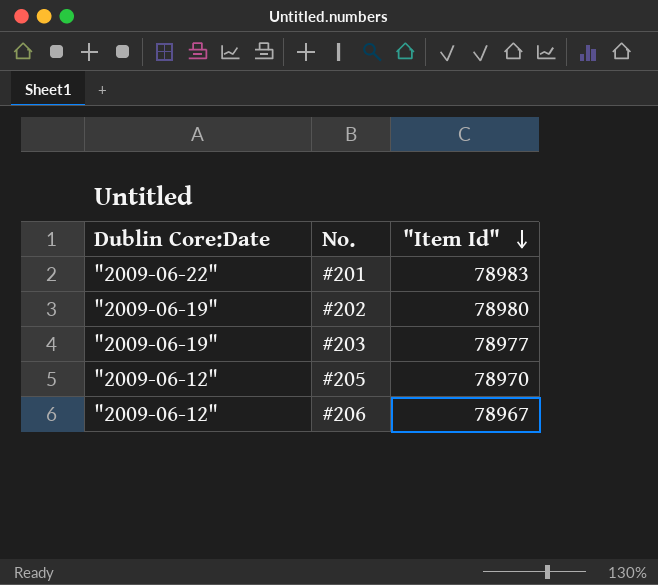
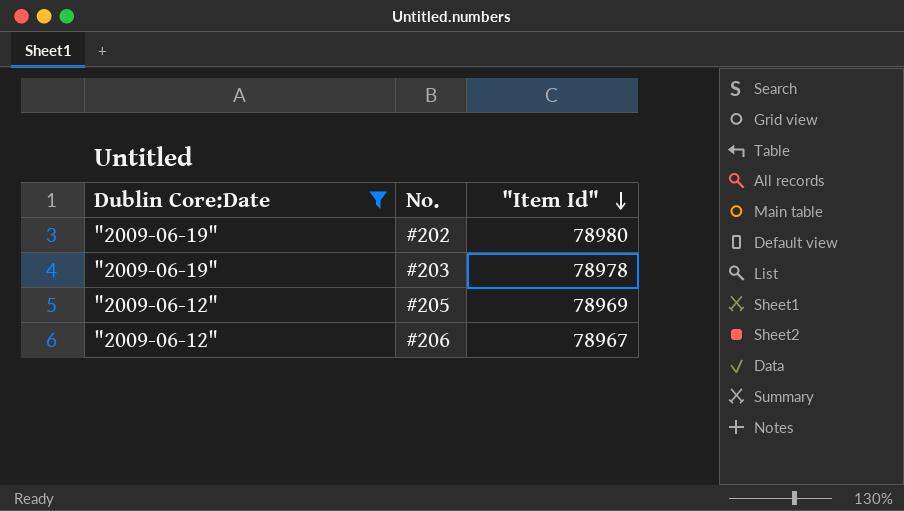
filter: none -> Dublin Core:Date != "2009-06-22"
#203 | "Item Id": 78977 -> 78978
#205 | "Item Id": 78970 -> 78969

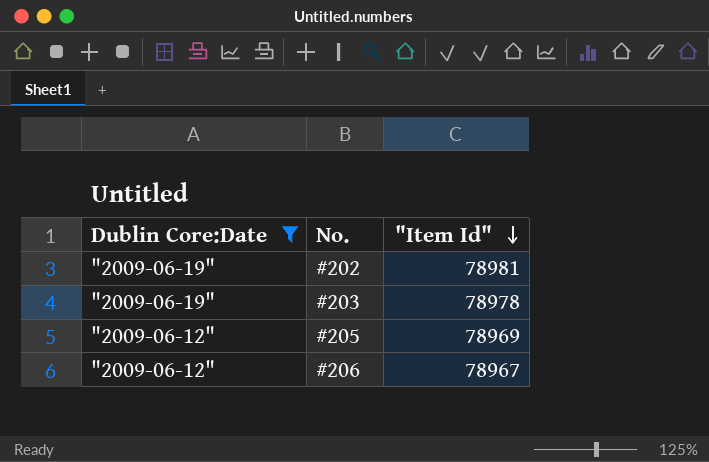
#202 | "Item Id": 78980 -> 78981

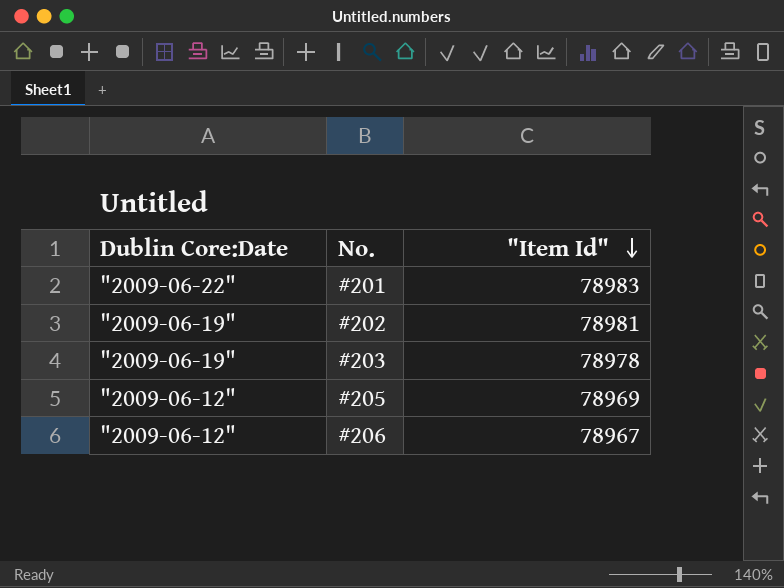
filter: Dublin Core:Date != "2009-06-22" -> none

